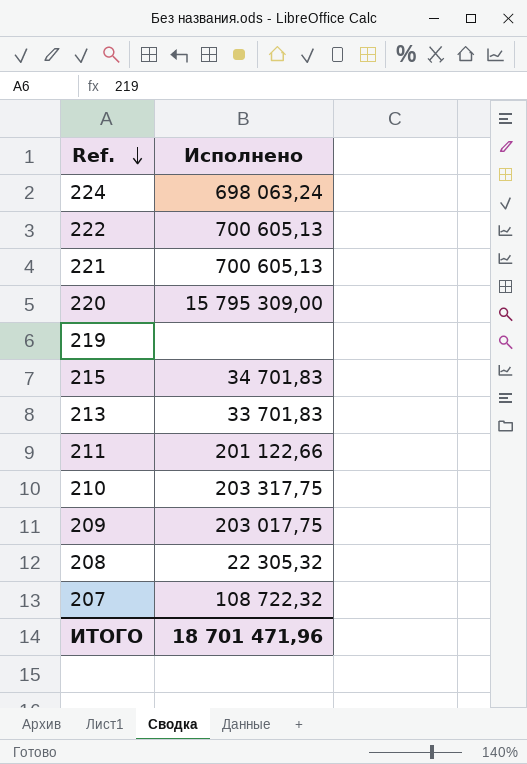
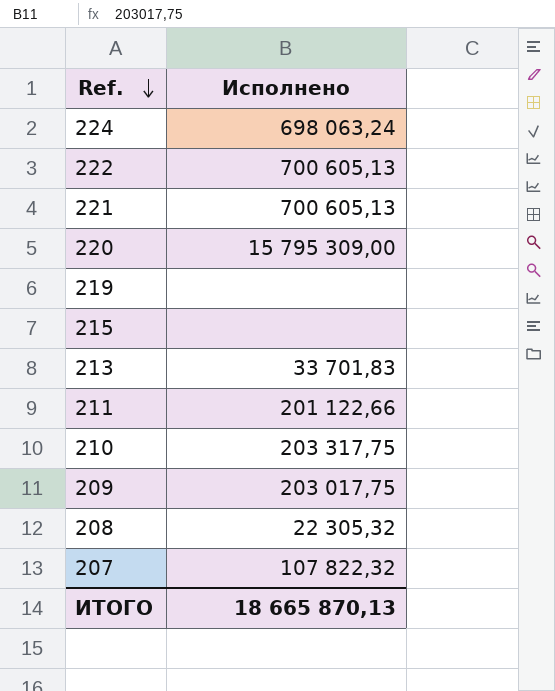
215 | Исполнено: 34 701,83 -> none
207 | Исполнено: 108 722,32 -> 107 822,32
ИТОГО | Исполнено: 18 701 471,96 -> 18 665 870,13

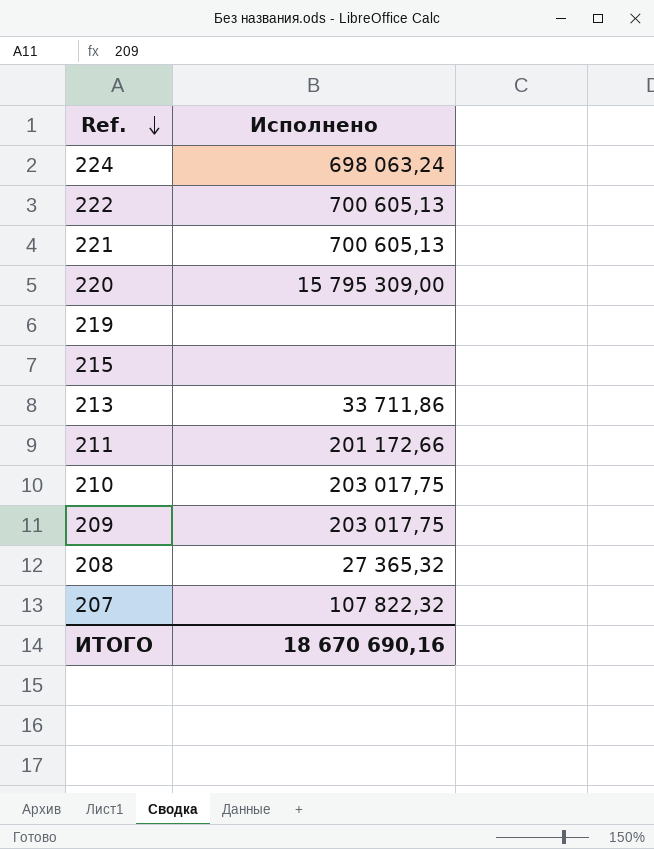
213 | Исполнено: 33 701,83 -> 33 711,86
211 | Исполнено: 201 122,66 -> 201 172,66
210 | Исполнено: 203 317,75 -> 203 017,75
208 | Исполнено: 22 305,32 -> 27 365,32
ИТОГО | Исполнено: 18 665 870,13 -> 18 670 690,16

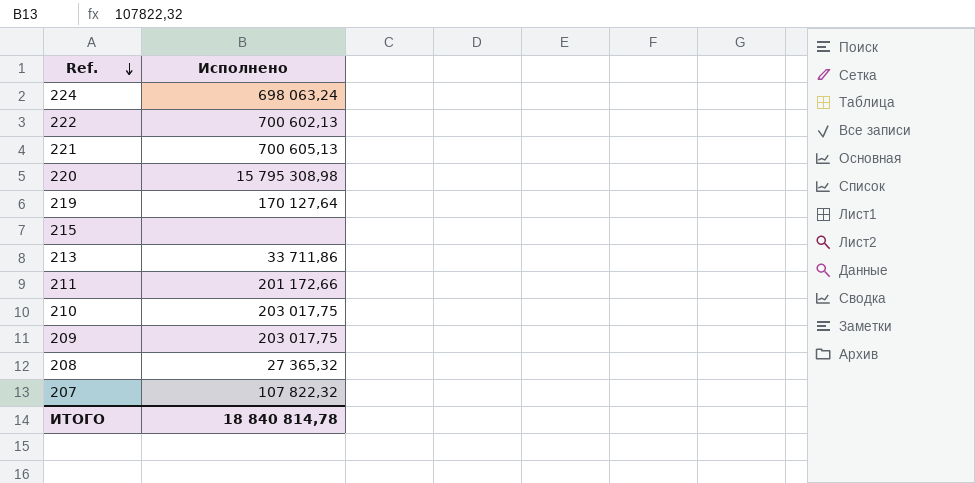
222 | Исполнено: 700 605,13 -> 700 602,13
220 | Исполнено: 15 795 309,00 -> 15 795 308,98
219 | Исполнено: none -> 170 127,64
ИТОГО | Исполнено: 18 670 690,16 -> 18 840 814,78

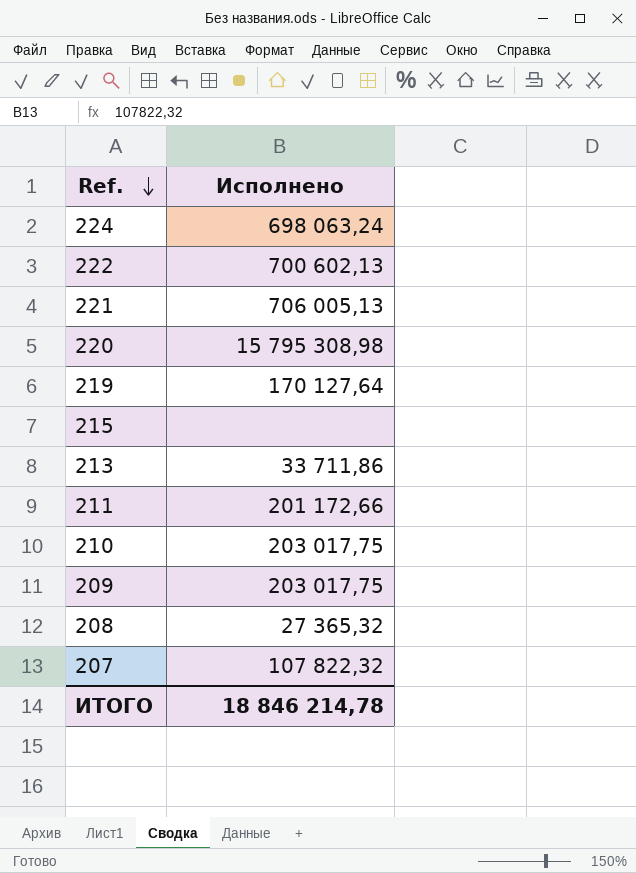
221 | Исполнено: 700 605,13 -> 706 005,13
ИТОГО | Исполнено: 18 840 814,78 -> 18 846 214,78

